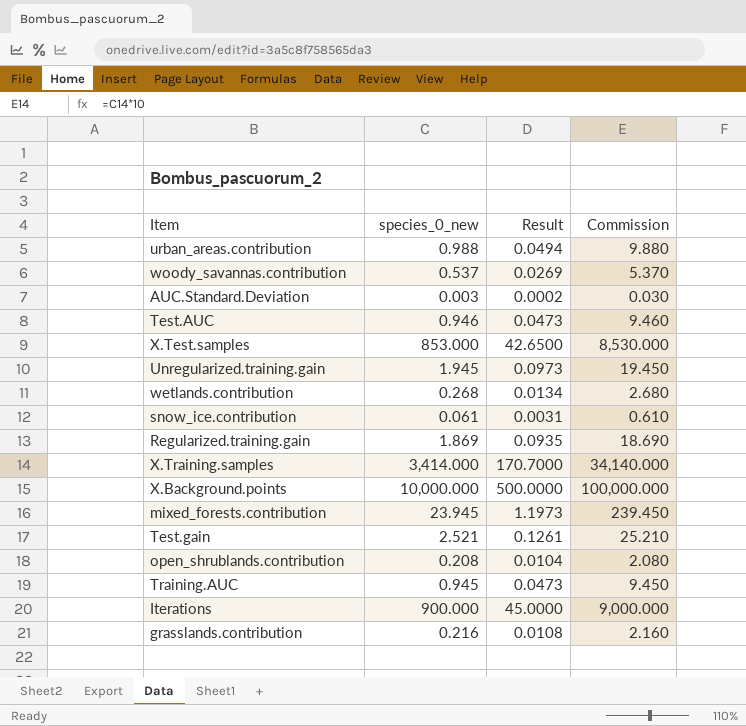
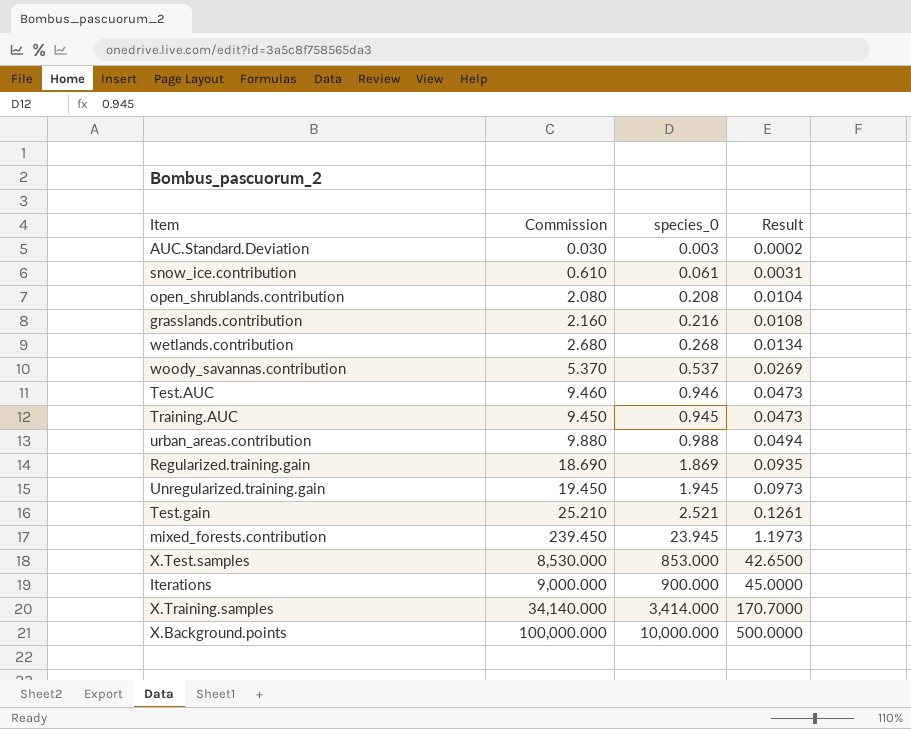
row order: none -> Result ascending
column Commission | position: 4 -> 2
column name: species_0_new -> species_0

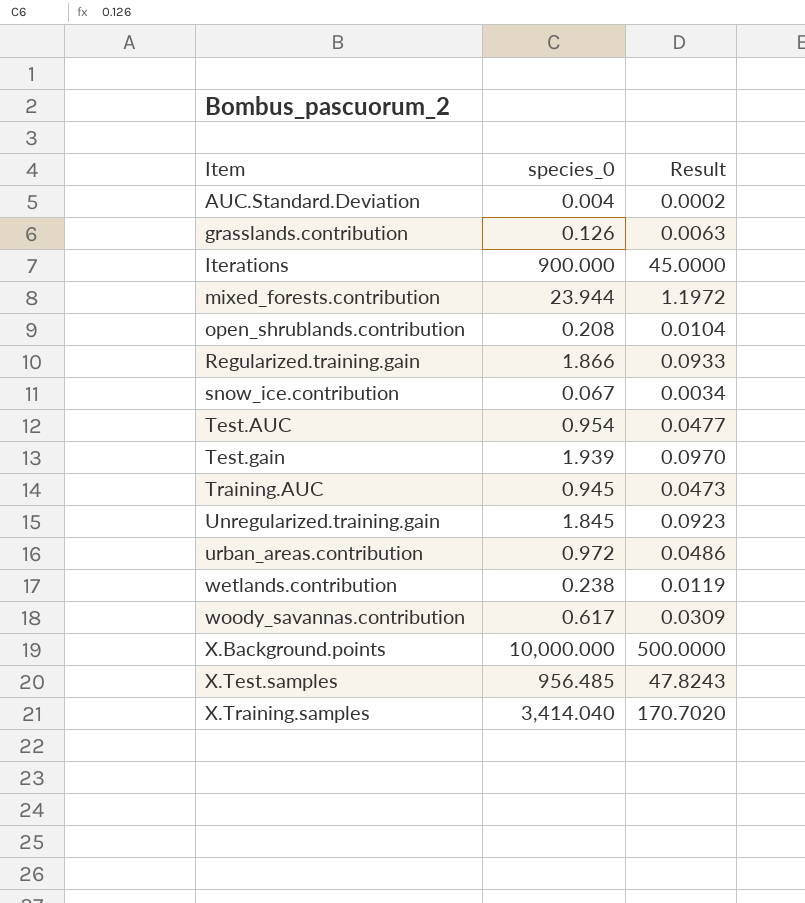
row order: Result ascending -> Item ascending
column Commission | formula: [species_0] * 10 -> none
AUC.Standard.Deviation | species_0: 0.003 -> 0.004
grasslands.contribution | species_0: 0.216 -> 0.126
grasslands.contribution | Result: 0.0108 -> 0.0063
mixed_forests.contribution | species_0: 23.945 -> 23.944
mixed_forests.contribution | Result: 1.1973 -> 1.1972
Regularized.training.gain | species_0: 1.869 -> 1.866
Regularized.training.gain | Result: 0.0935 -> 0.0933
snow_ice.contribution | species_0: 0.061 -> 0.067
snow_ice.contribution | Result: 0.0031 -> 0.0034
Test.AUC | species_0: 0.946 -> 0.954
Test.AUC | Result: 0.0473 -> 0.0477
Test.gain | species_0: 2.521 -> 1.939
Test.gain | Result: 0.1261 -> 0.0970
Unregularized.training.gain | species_0: 1.945 -> 1.845
Unregularized.training.gain | Result: 0.0973 -> 0.0923
urban_areas.contribution | species_0: 0.988 -> 0.972
urban_areas.contribution | Result: 0.0494 -> 0.0486
wetlands.contribution | species_0: 0.268 -> 0.238
wetlands.contribution | Result: 0.0134 -> 0.0119
woody_savannas.contribution | species_0: 0.537 -> 0.617
woody_savannas.contribution | Result: 0.0269 -> 0.0309
X.Test.samples | species_0: 853.000 -> 956.485
X.Test.samples | Result: 42.6500 -> 47.8243
X.Training.samples | species_0: 3,414.000 -> 3,414.040
X.Training.samples | Result: 170.7000 -> 170.7020

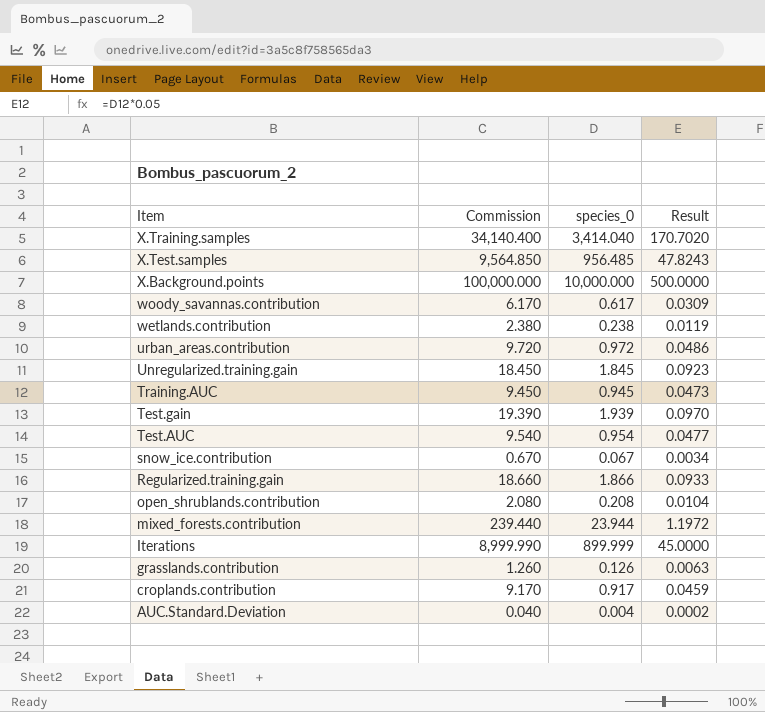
row order: Item ascending -> Item descending
column Commission | formula: none -> [species_0] * 10
Iterations | species_0: 900.000 -> 899.999
row croplands.contribution: none -> 9.170 | 0.917 | 0.0459

